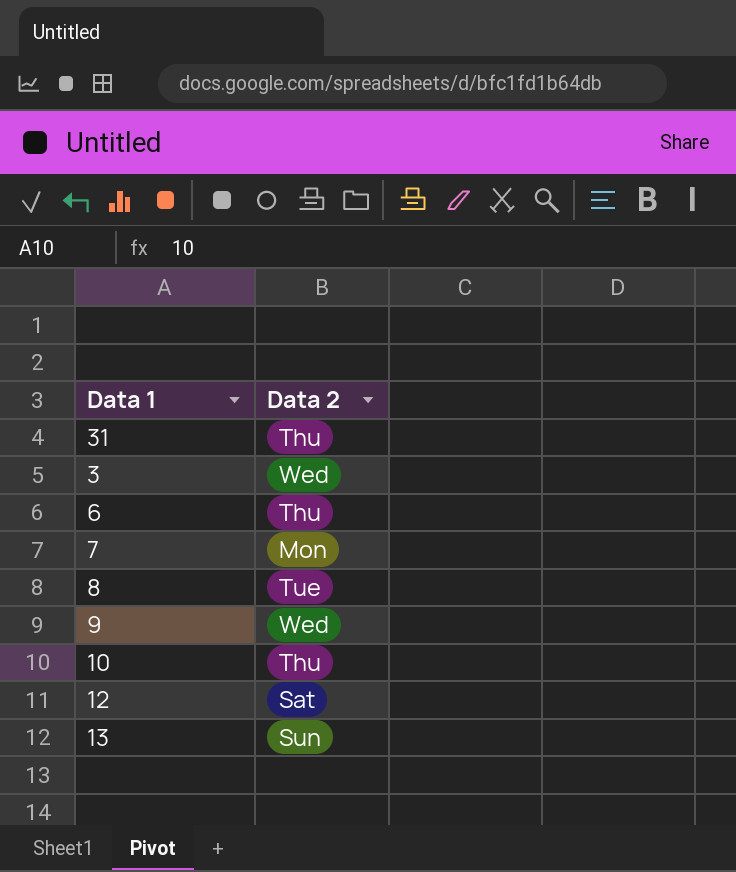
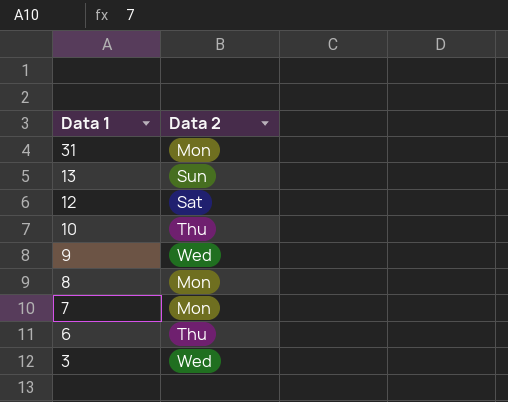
row order: none -> Data 1 descending
31 | Data 2: Thu -> Mon
8 | Data 2: Tue -> Mon

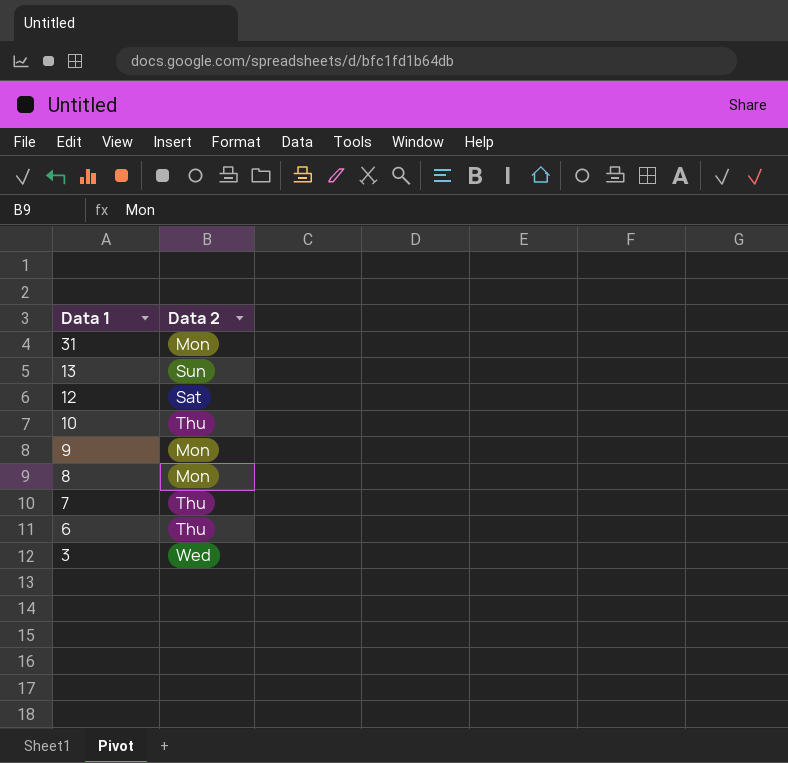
9 | Data 2: Wed -> Mon
7 | Data 2: Mon -> Thu

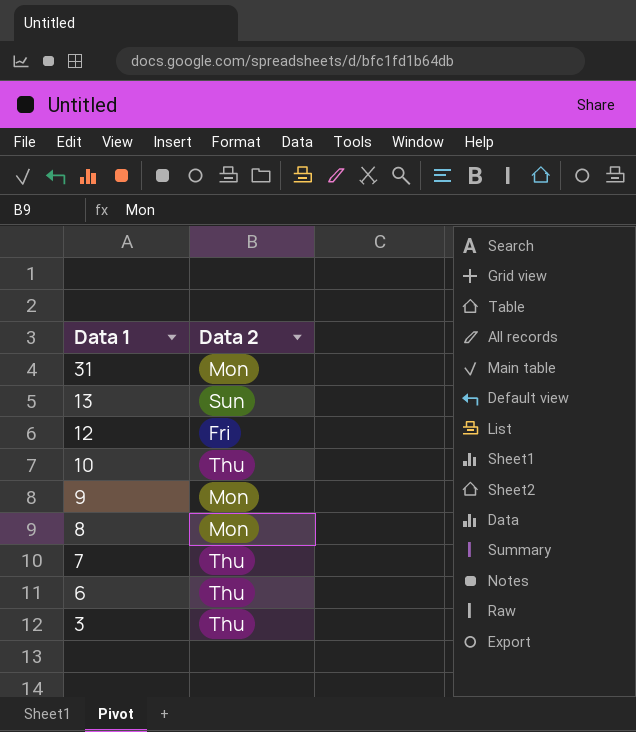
12 | Data 2: Sat -> Fri
3 | Data 2: Wed -> Thu

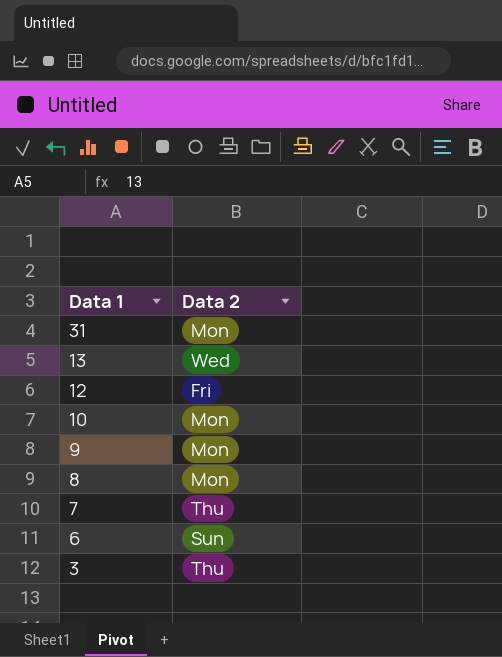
13 | Data 2: Sun -> Wed
10 | Data 2: Thu -> Mon
6 | Data 2: Thu -> Sun

